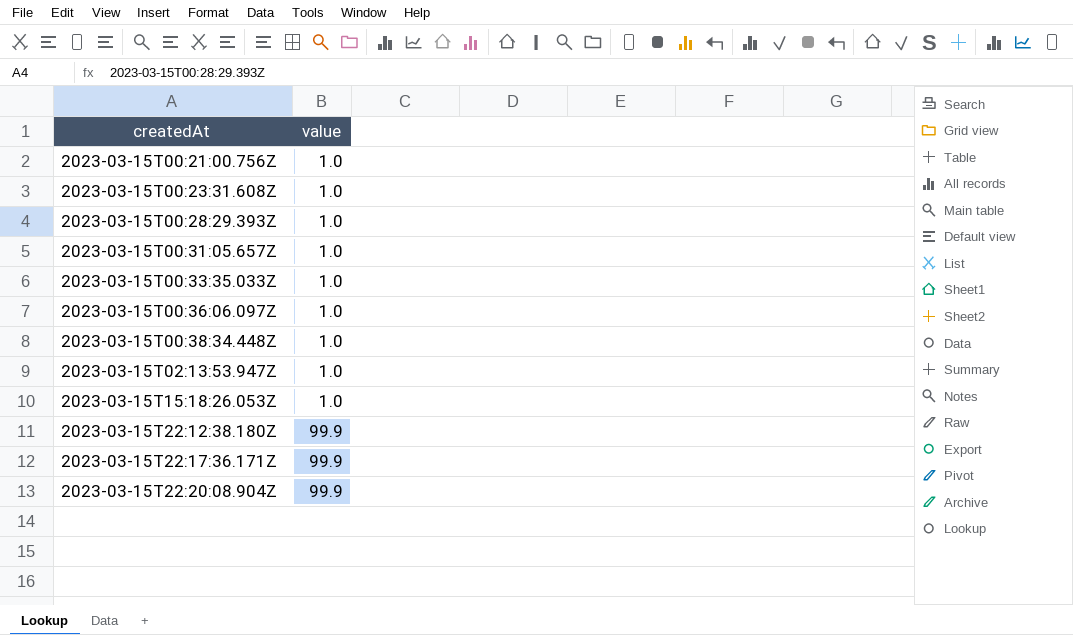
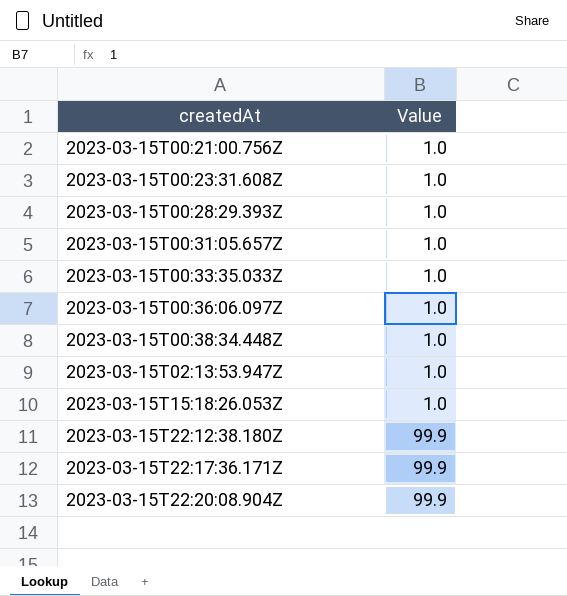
column name: value -> Value

